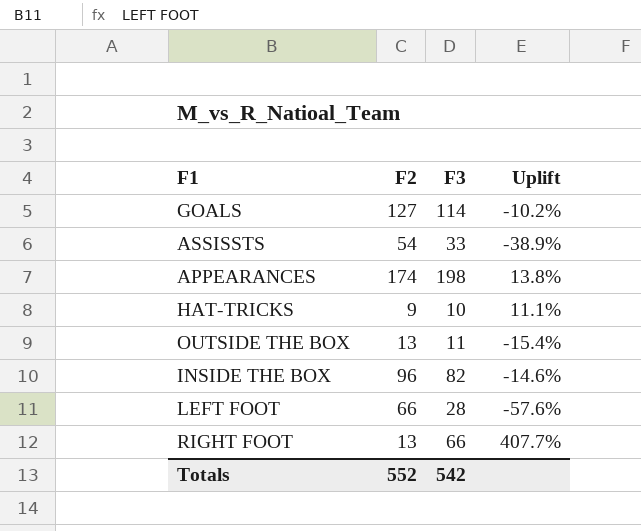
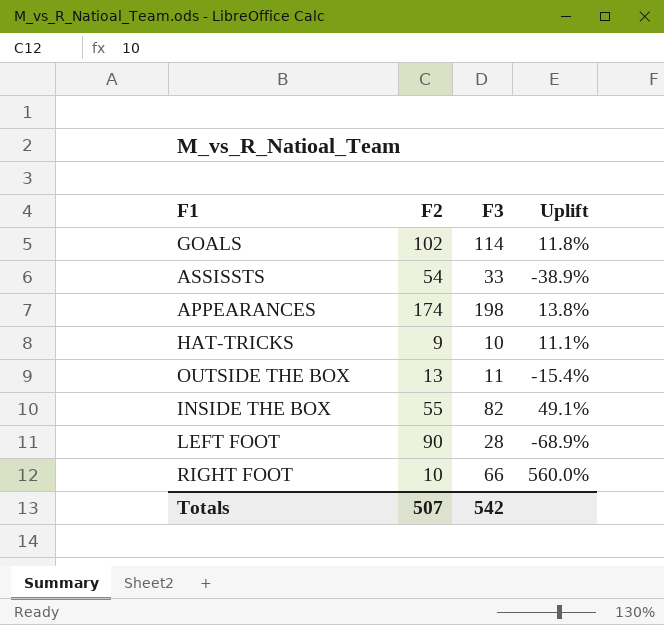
GOALS | F2: 127 -> 102
GOALS | Uplift: -10.2% -> 11.8%
INSIDE THE BOX | F2: 96 -> 55
INSIDE THE BOX | Uplift: -14.6% -> 49.1%
LEFT FOOT | F2: 66 -> 90
LEFT FOOT | Uplift: -57.6% -> -68.9%
RIGHT FOOT | F2: 13 -> 10
RIGHT FOOT | Uplift: 407.7% -> 560.0%
Totals | F2: 552 -> 507

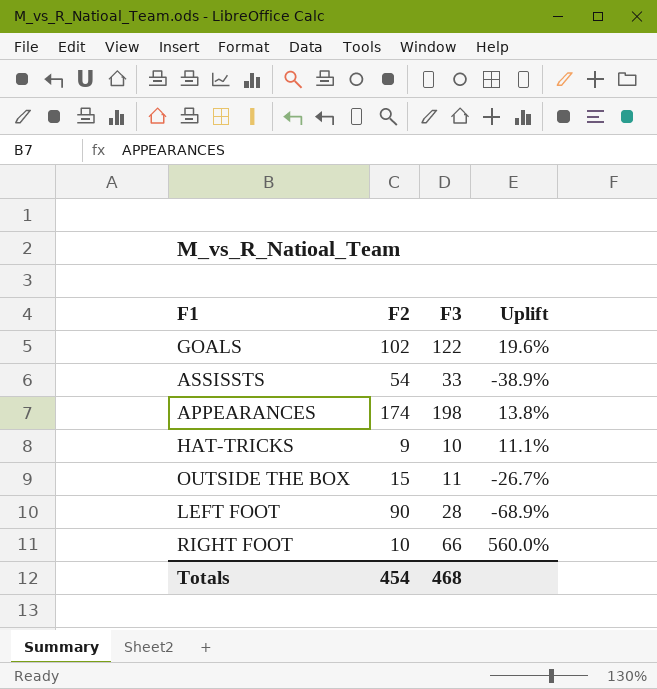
row INSIDE THE BOX: 55 | 82 | 49.1% -> none
GOALS | F3: 114 -> 122
GOALS | Uplift: 11.8% -> 19.6%
OUTSIDE THE BOX | F2: 13 -> 15
OUTSIDE THE BOX | Uplift: -15.4% -> -26.7%
Totals | F2: 507 -> 454
Totals | F3: 542 -> 468

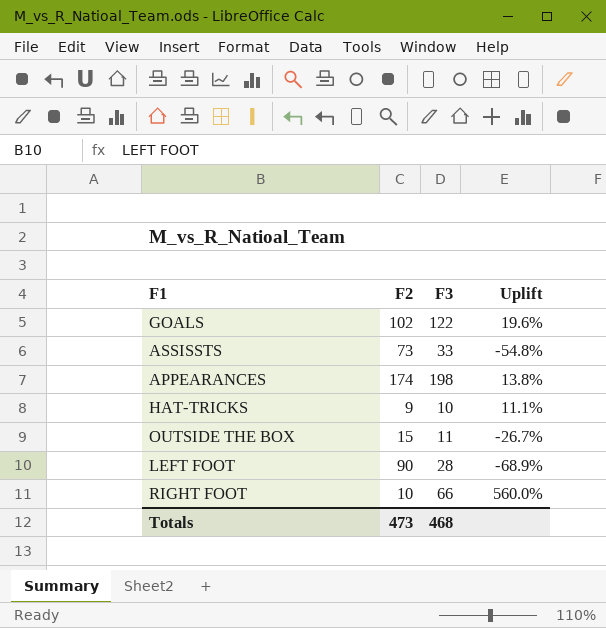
ASSISSTS | F2: 54 -> 73
ASSISSTS | Uplift: -38.9% -> -54.8%
Totals | F2: 454 -> 473

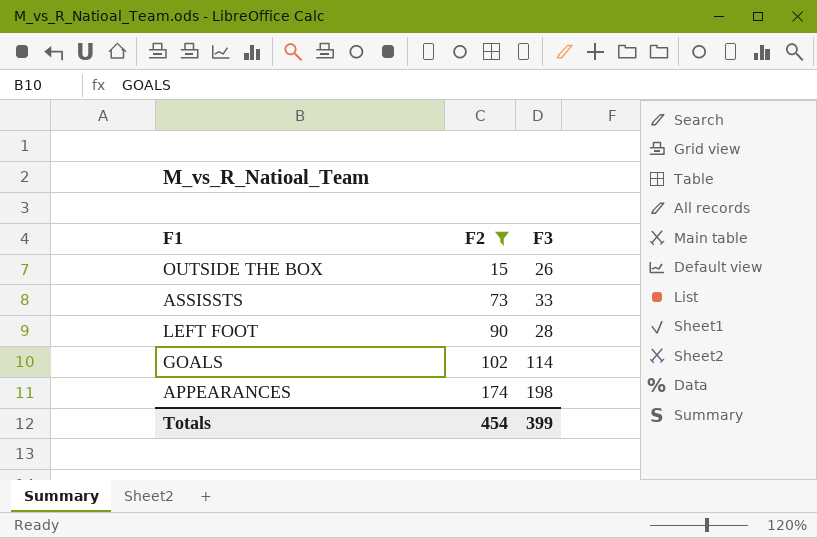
filter: none -> F2 >= 15
row order: none -> F2 ascending
column Uplift | formula: ([F3] - [F2]) / [F2] -> none
OUTSIDE THE BOX | F3: 11 -> 26
GOALS | F3: 122 -> 114
Totals | F2: 473 -> 454
Totals | F3: 468 -> 399

